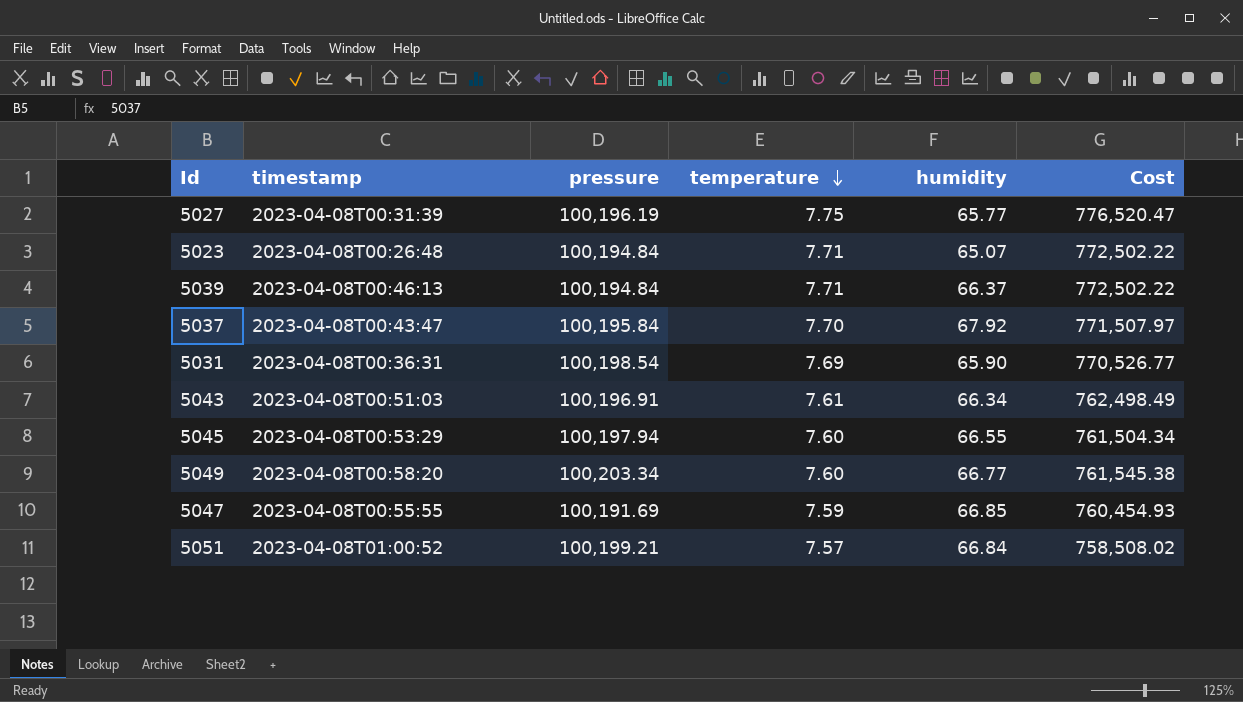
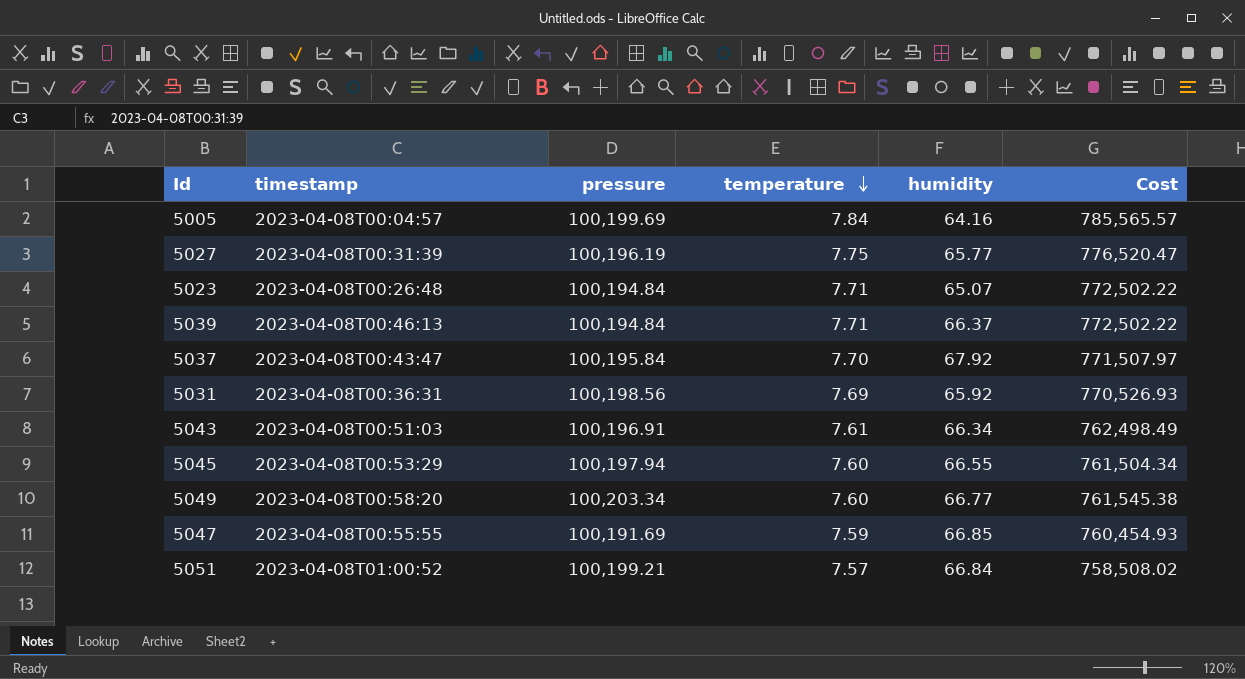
row 5005: none -> 2023-04-08T00:04:57 | 100,199.69 | 7.84 | 64.16 | 785,565.57
5031 | pressure: 100,198.54 -> 100,198.56
5031 | humidity: 65.90 -> 65.92
5031 | Cost: 770,526.77 -> 770,526.93

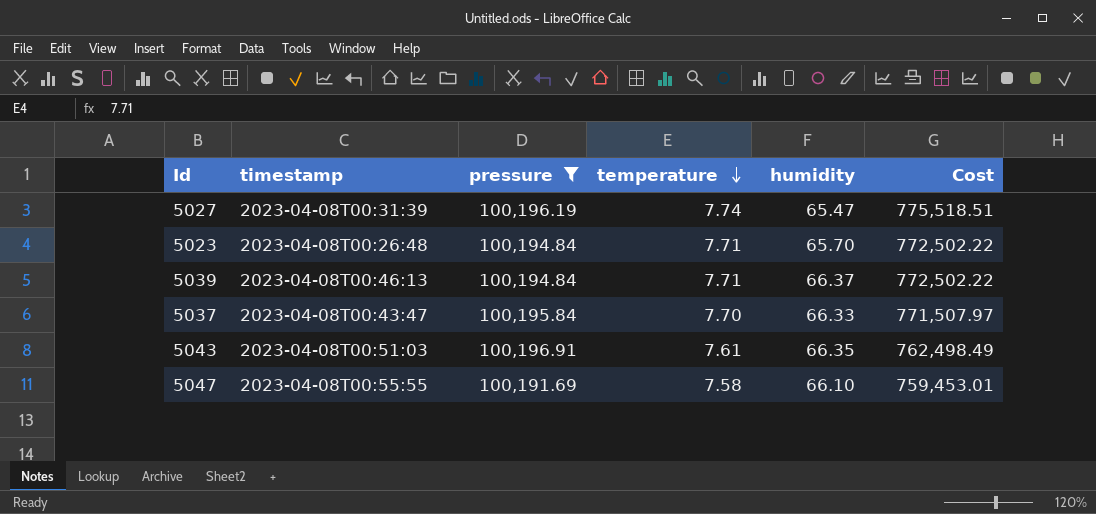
filter: none -> pressure <= 100,196.91
5027 | temperature: 7.75 -> 7.74
5027 | humidity: 65.77 -> 65.47
5027 | Cost: 776,520.47 -> 775,518.51
5023 | humidity: 65.07 -> 65.70
5037 | humidity: 67.92 -> 66.33
5043 | humidity: 66.34 -> 66.35
5047 | temperature: 7.59 -> 7.58
5047 | humidity: 66.85 -> 66.10
5047 | Cost: 760,454.93 -> 759,453.01

